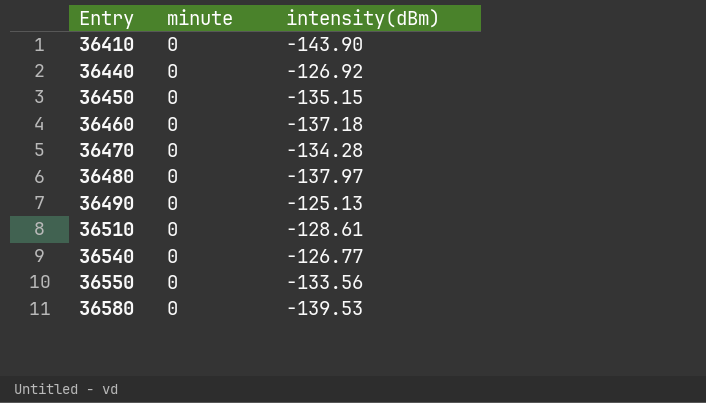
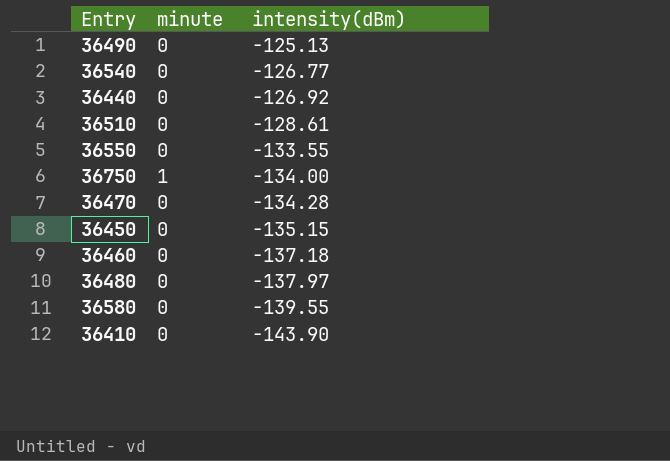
row order: Entry ascending -> intensity(dBm) descending
36550 | intensity(dBm): -133.56 -> -133.55
row 36750: none -> 1 | -134.00
36580 | intensity(dBm): -139.53 -> -139.55

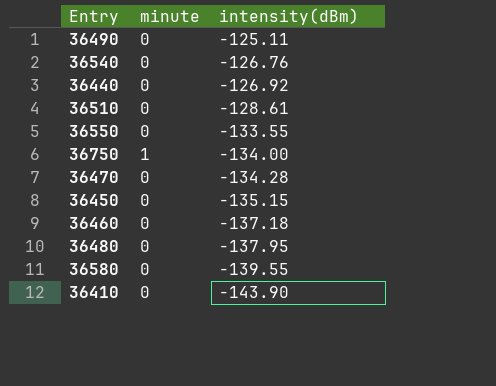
36490 | intensity(dBm): -125.13 -> -125.11
36540 | intensity(dBm): -126.77 -> -126.76
36480 | intensity(dBm): -137.97 -> -137.95

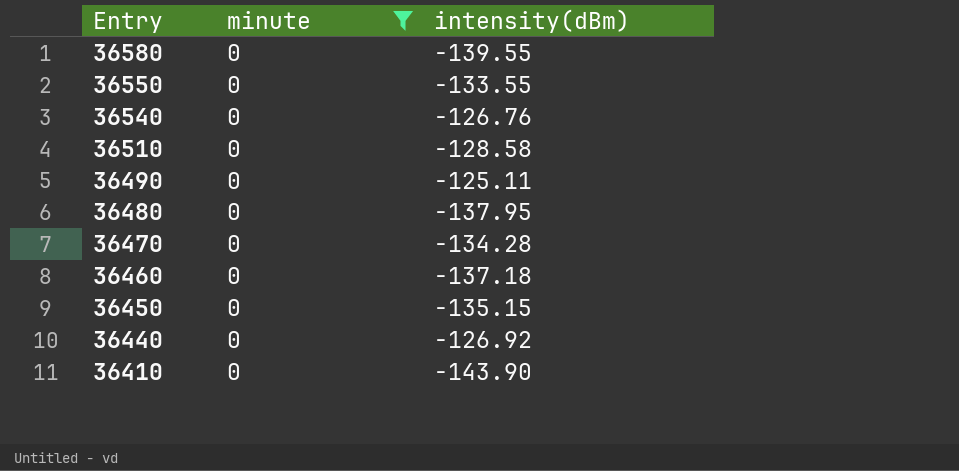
filter: none -> minute = 0
row order: intensity(dBm) descending -> Entry descending
36510 | intensity(dBm): -128.61 -> -128.58

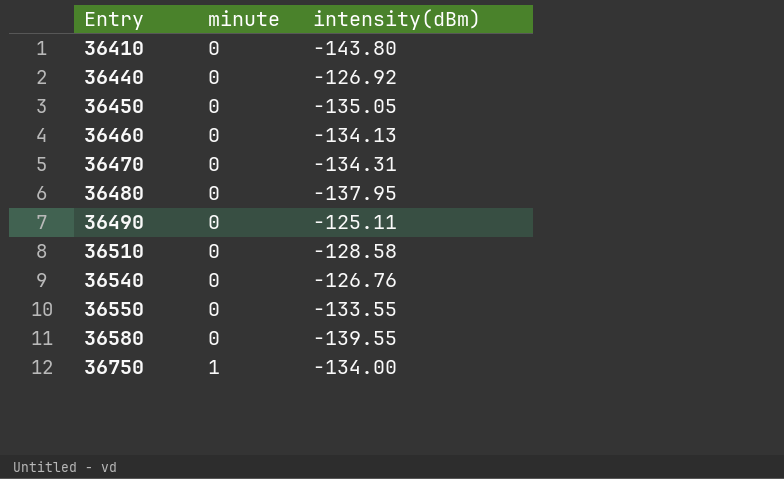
filter: minute = 0 -> none
row order: Entry descending -> Entry ascending
36410 | intensity(dBm): -143.90 -> -143.80
36450 | intensity(dBm): -135.15 -> -135.05
36460 | intensity(dBm): -137.18 -> -134.13
36470 | intensity(dBm): -134.28 -> -134.31

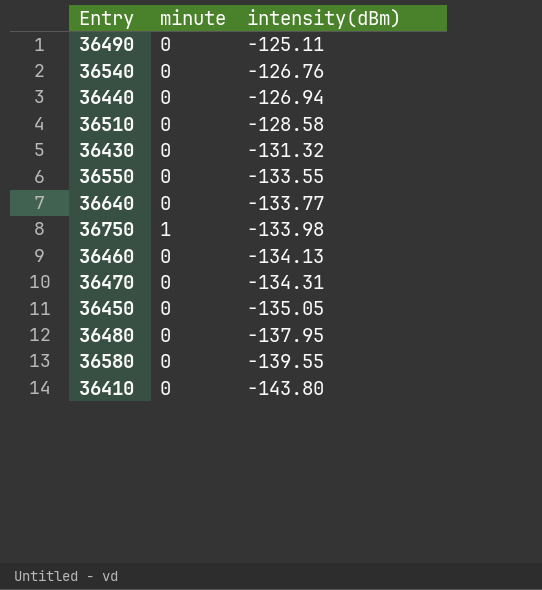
row order: Entry ascending -> intensity(dBm) descending
36440 | intensity(dBm): -126.92 -> -126.94
row 36430: none -> 0 | -131.32
row 36640: none -> 0 | -133.77
36750 | intensity(dBm): -134.00 -> -133.98

